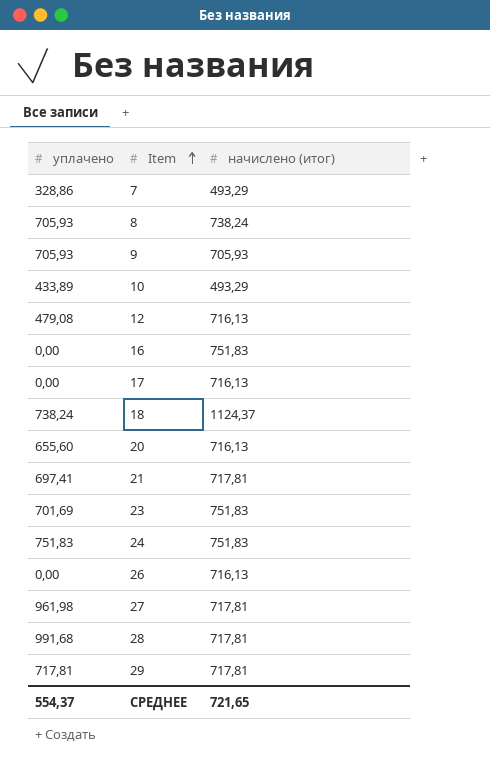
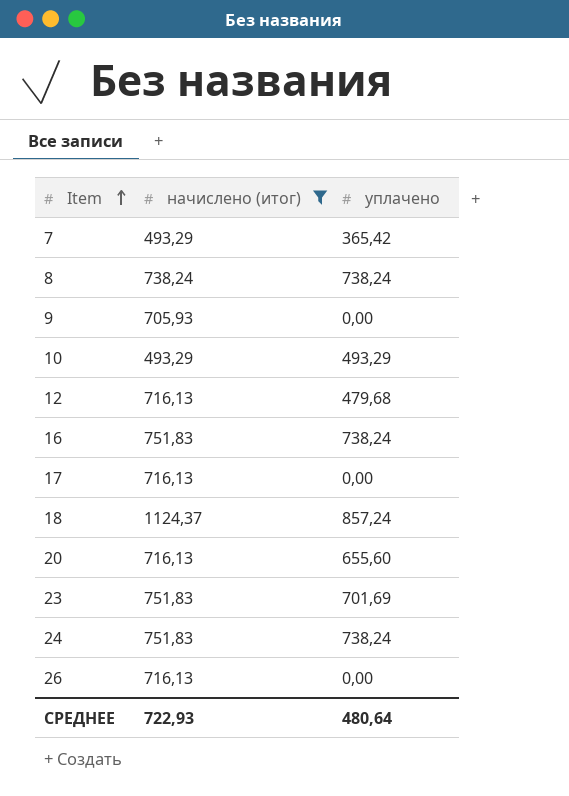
filter: none -> начислено (итог) != 717,81
column уплачено | position: 1 -> 3
7 | уплачено: 328,86 -> 365,42
8 | уплачено: 705,93 -> 738,24
9 | уплачено: 705,93 -> 0,00
10 | уплачено: 433,89 -> 493,29
12 | уплачено: 479,08 -> 479,68
16 | уплачено: 0,00 -> 738,24
18 | уплачено: 738,24 -> 857,24
24 | уплачено: 751,83 -> 738,24
СРЕДНЕЕ | начислено (итог): 721,65 -> 722,93
СРЕДНЕЕ | уплачено: 554,37 -> 480,64

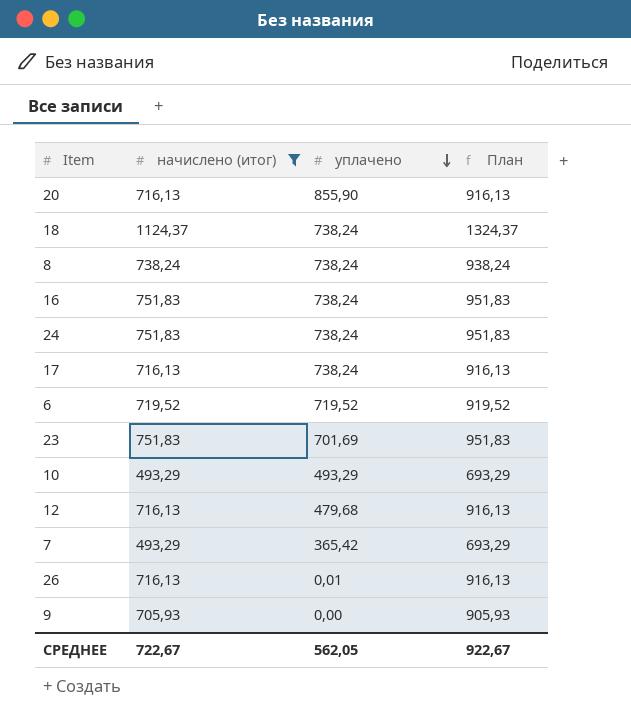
row order: Item ascending -> уплачено descending
column План | formula: none -> [начислено (итог)] + 200
20 | уплачено: 655,60 -> 855,90
18 | уплачено: 857,24 -> 738,24
17 | уплачено: 0,00 -> 738,24
row 6: none -> 719,52 | 719,52 | 919,52
26 | уплачено: 0,00 -> 0,01
СРЕДНЕЕ | начислено (итог): 722,93 -> 722,67
СРЕДНЕЕ | уплачено: 480,64 -> 562,05

